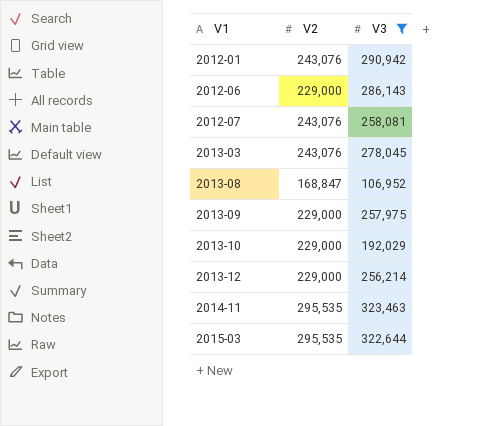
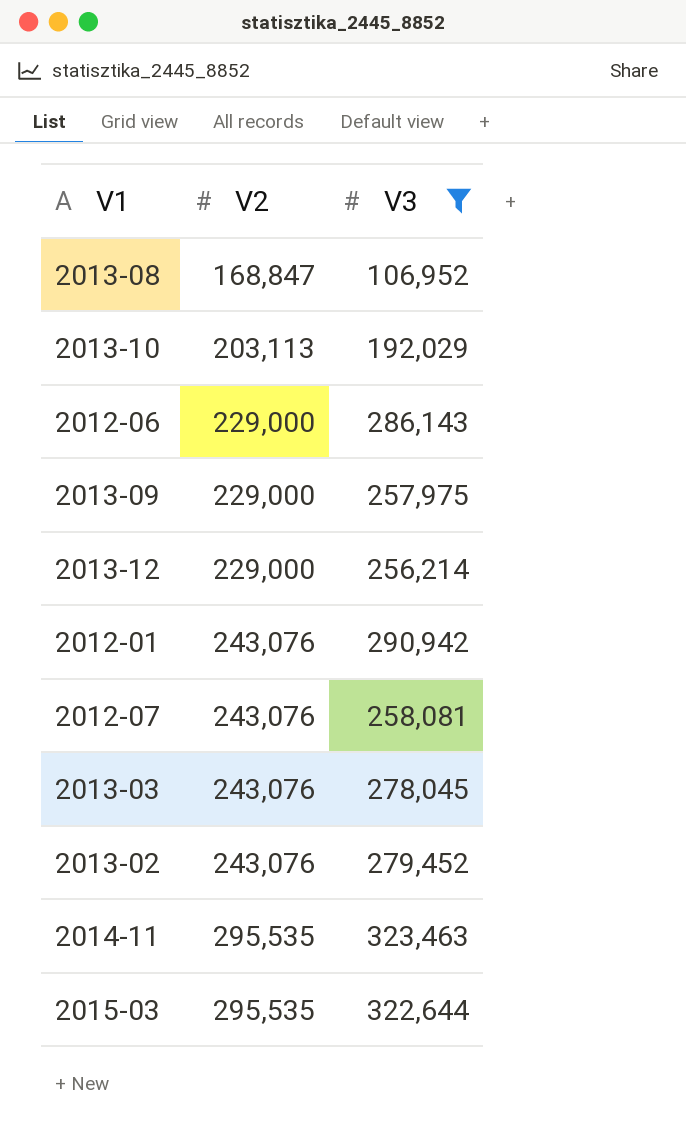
row order: V1 ascending -> V2 ascending
2013-10 | V2: 229,000 -> 203,113
row 2013-02: none -> 243,076 | 279,452

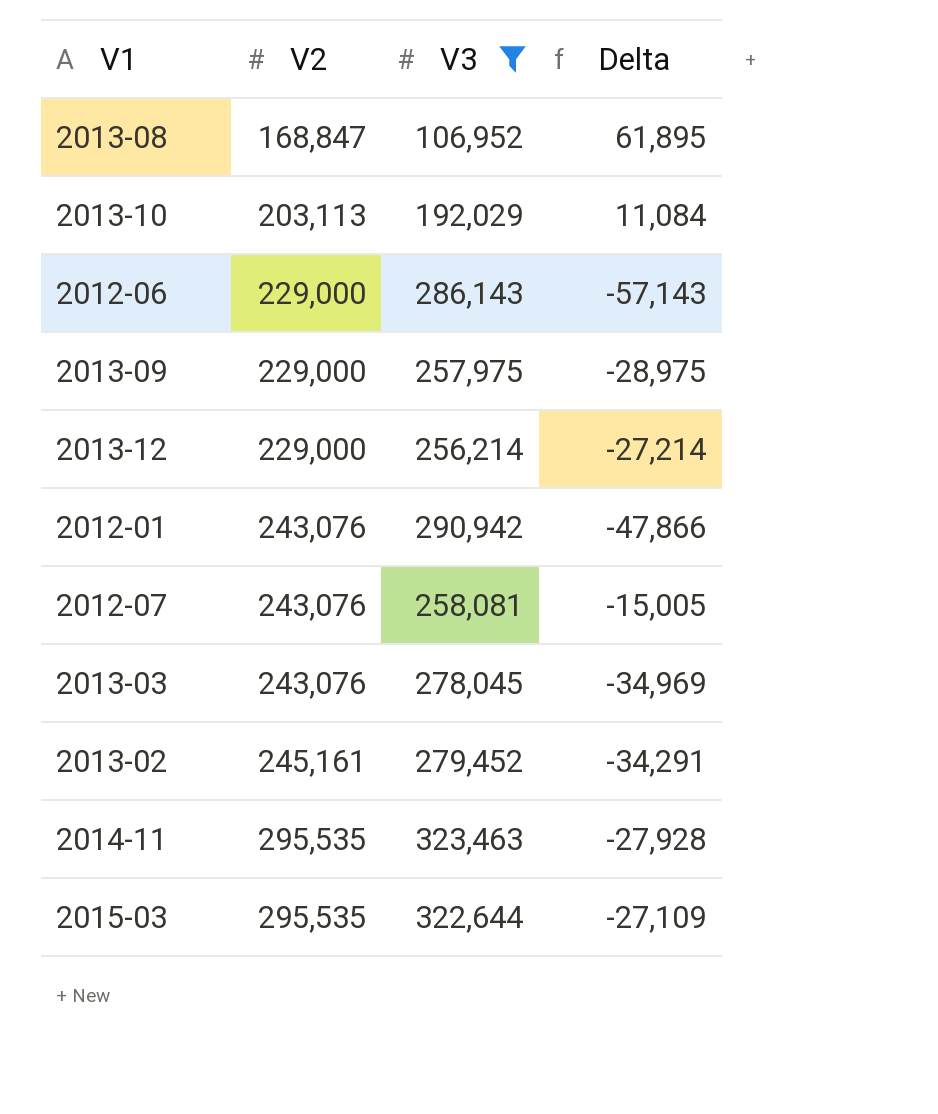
column Delta | formula: none -> [V2] - [V3]
2013-02 | V2: 243,076 -> 245,161

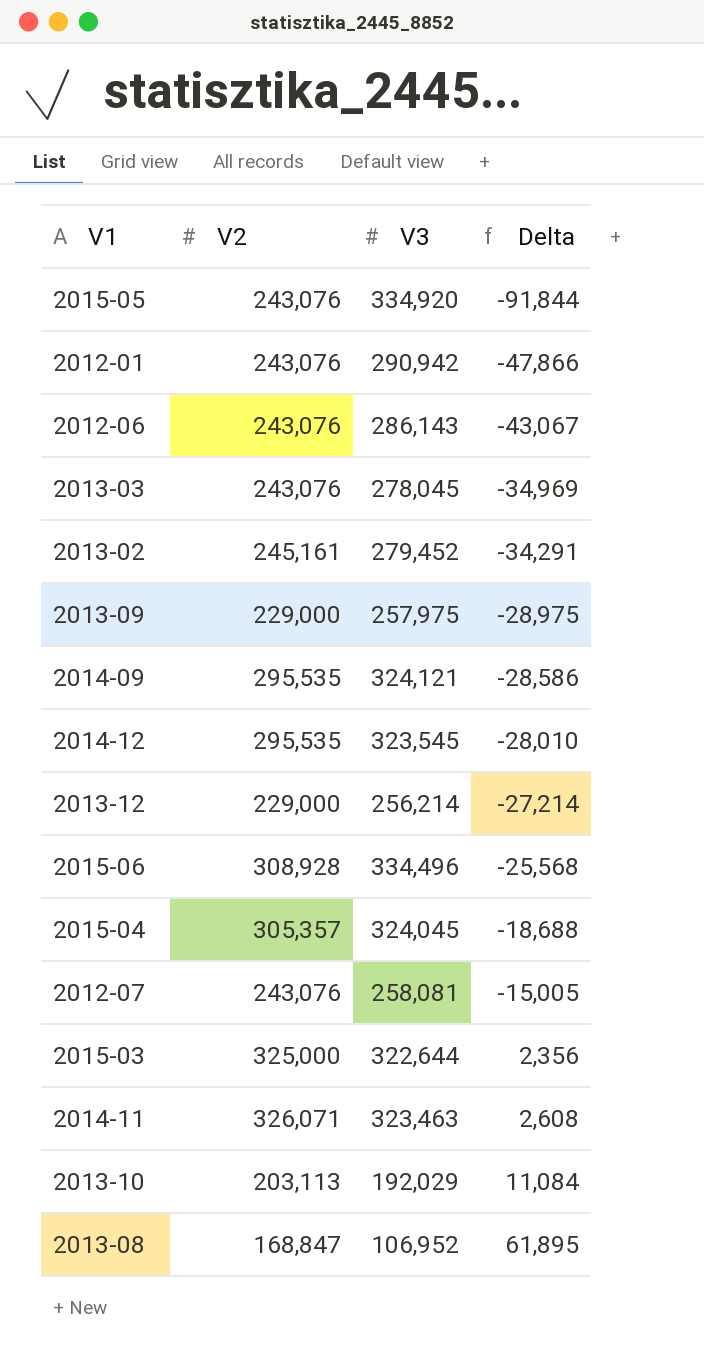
filter: V3 <= 323,463 -> none
row order: V2 ascending -> Delta ascending
2012-06 | V2: 229,000 -> 243,076
2012-06 | Delta: -57,143 -> -43,067
2015-03 | V2: 295,535 -> 325,000
2015-03 | Delta: -27,109 -> 2,356
2014-11 | V2: 295,535 -> 326,071
2014-11 | Delta: -27,928 -> 2,608

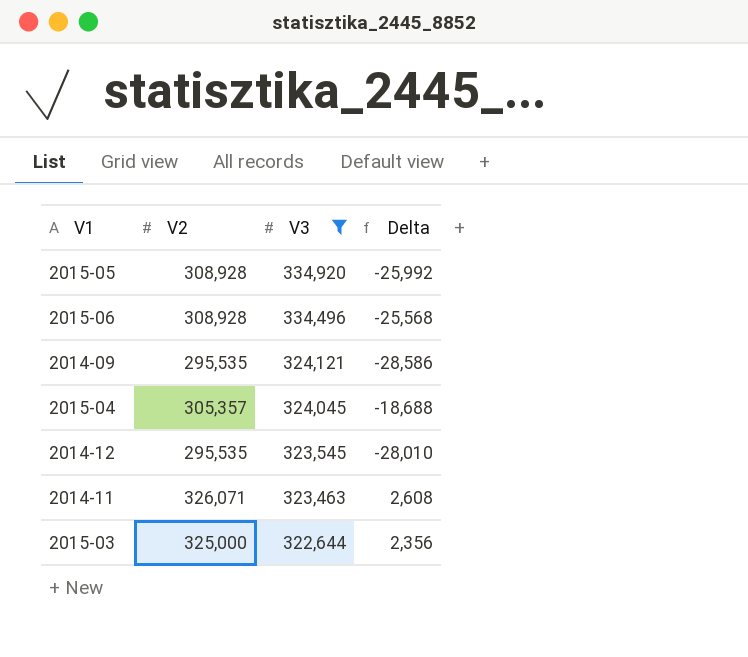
filter: none -> V3 >= 322,644
row order: Delta ascending -> V3 descending
2015-05 | V2: 243,076 -> 308,928
2015-05 | Delta: -91,844 -> -25,992

